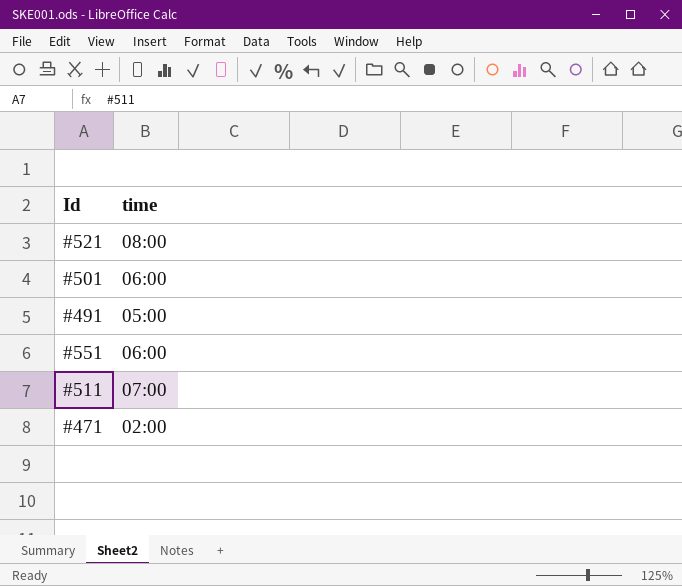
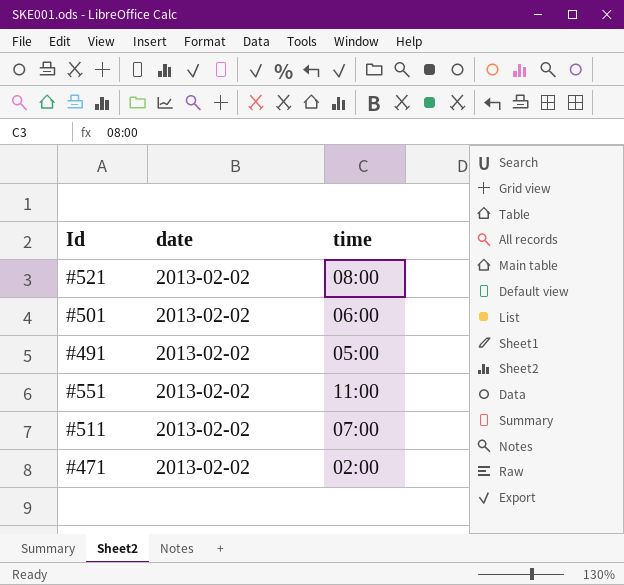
column date | position: none -> 2
#551 | time: 06:00 -> 11:00

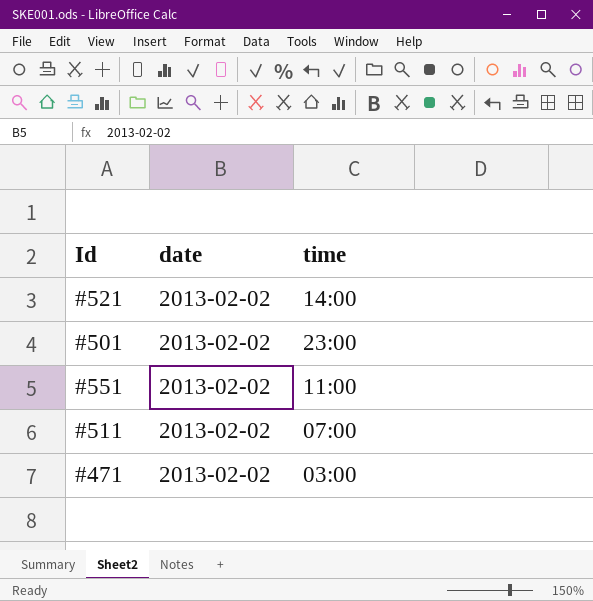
row #491: 2013-02-02 | 05:00 -> none
#521 | time: 08:00 -> 14:00
#501 | time: 06:00 -> 23:00
#471 | time: 02:00 -> 03:00

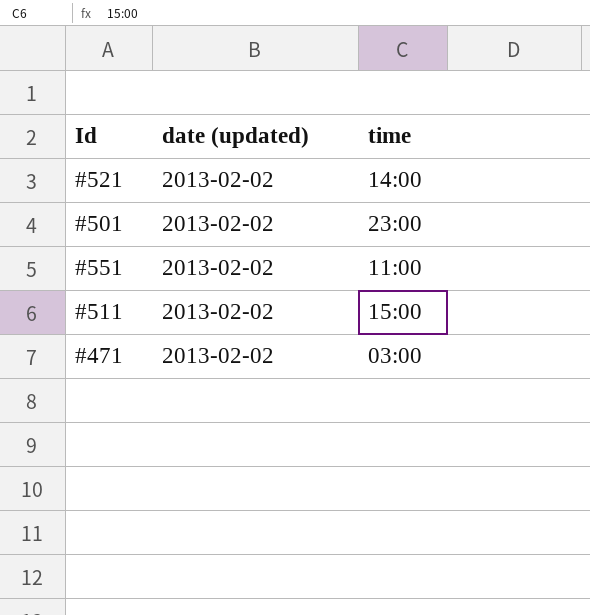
column name: date -> date (updated)
#511 | time: 07:00 -> 15:00

